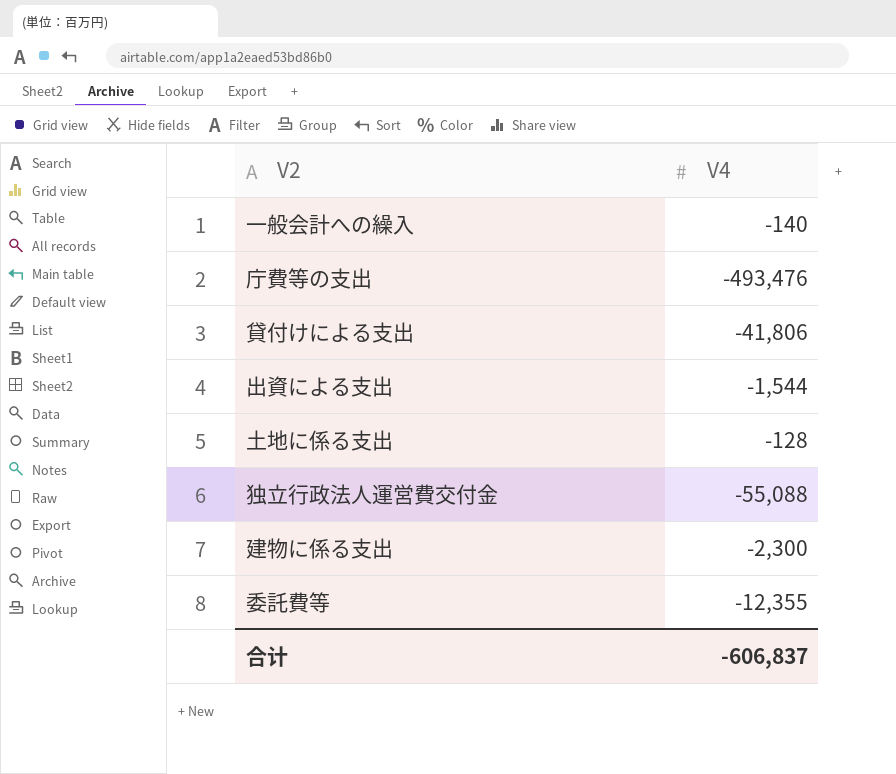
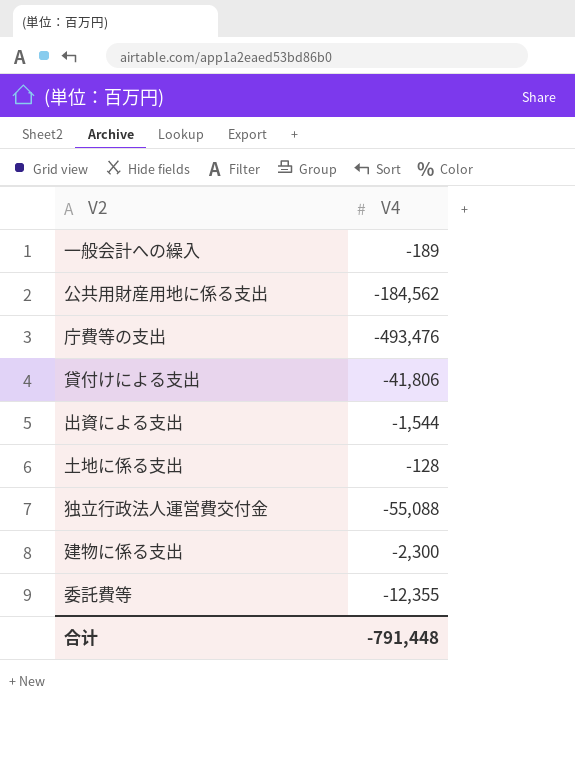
一般会計への繰入 | V4: -140 -> -189
row 公共用財産用地に係る支出: none -> -184,562
合计 | V4: -606,837 -> -791,448

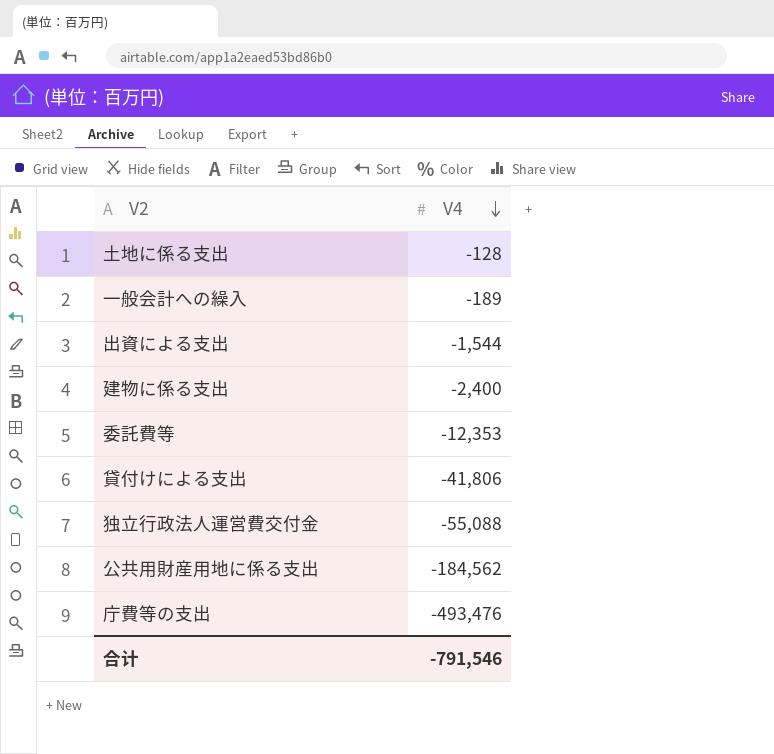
row order: none -> V4 descending
建物に係る支出 | V4: -2,300 -> -2,400
委託費等 | V4: -12,355 -> -12,353
合计 | V4: -791,448 -> -791,546

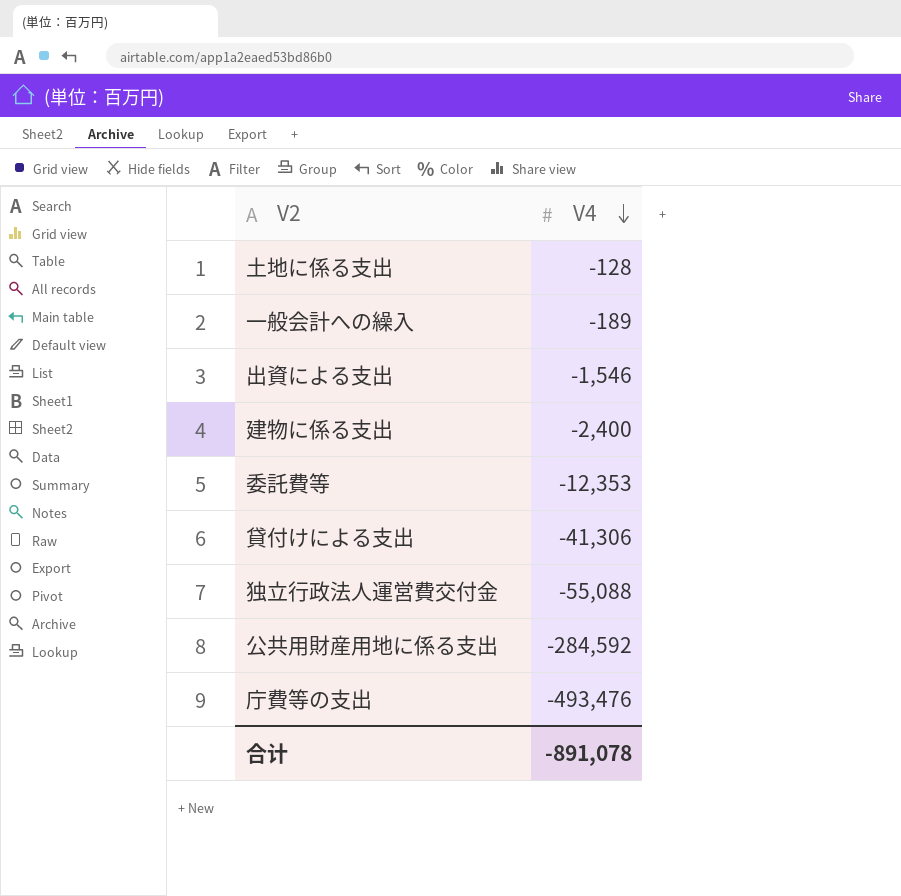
出資による支出 | V4: -1,544 -> -1,546
貸付けによる支出 | V4: -41,806 -> -41,306
公共用財産用地に係る支出 | V4: -184,562 -> -284,592
合计 | V4: -791,546 -> -891,078

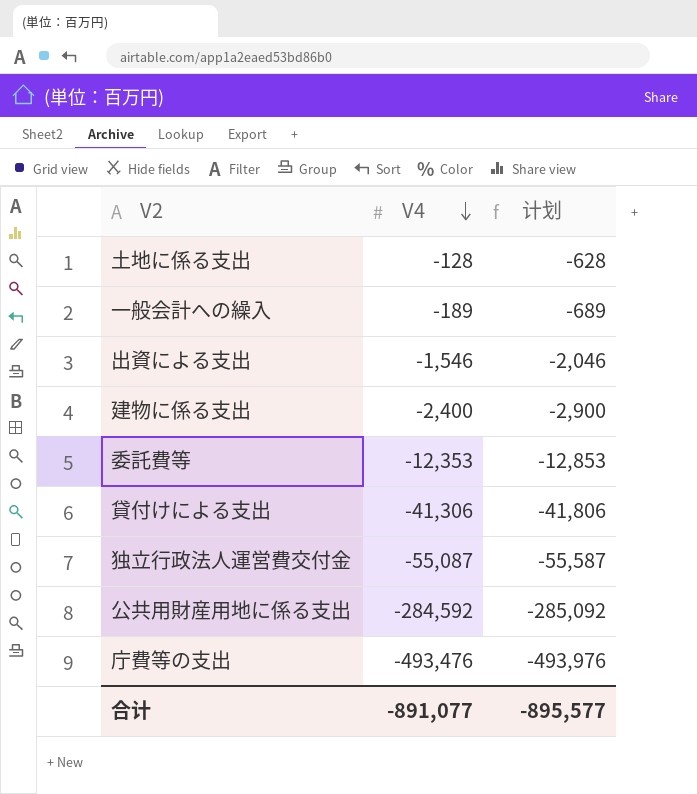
column 计划 | formula: none -> [V4] - 500
独立行政法人運営費交付金 | V4: -55,088 -> -55,087
合计 | V4: -891,078 -> -891,077

